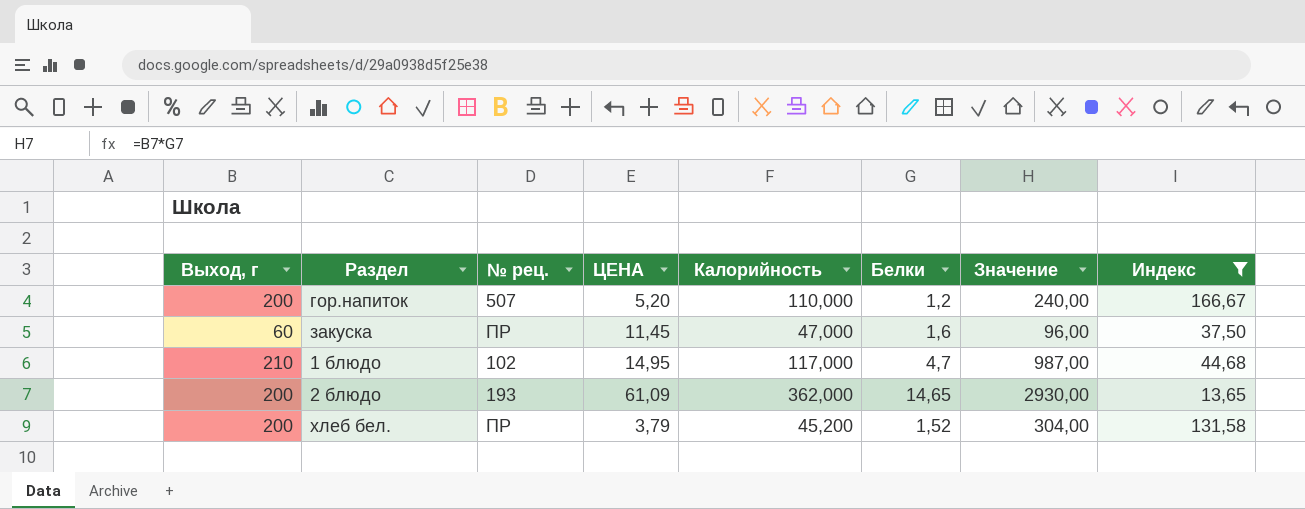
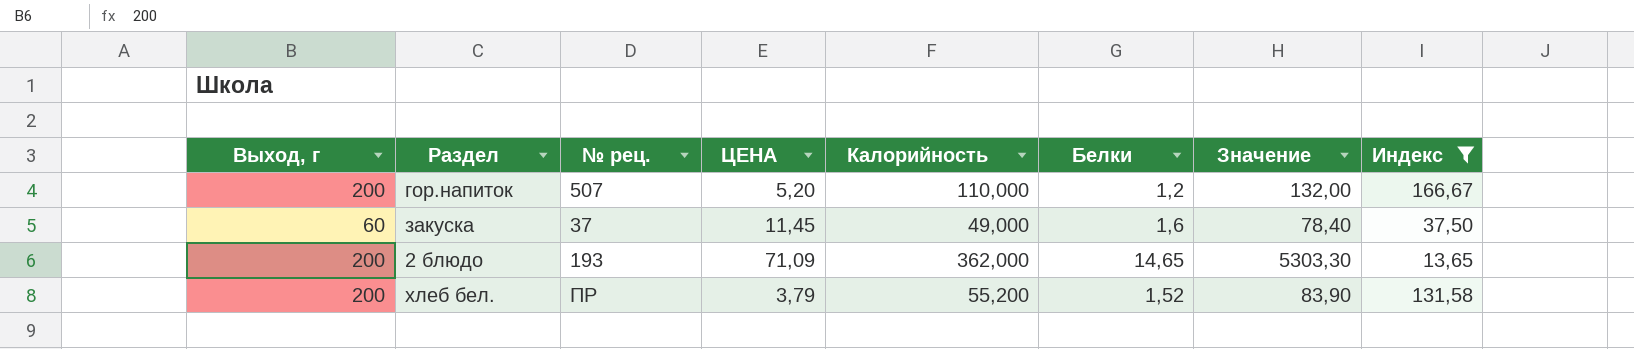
column Значение | formula: [Выход, г] * [Белки] -> [Калорийность] * [Белки]
row 1 блюдо: 210 | 102 | 14,95 | 117,000 | 4,7 | 987,00 | 44,68 -> none
закуска | № рец.: ПР -> 37
закуска | Калорийность: 47,000 -> 49,000
2 блюдо | ЦЕНА: 61,09 -> 71,09
хлеб бел. | Калорийность: 45,200 -> 55,200

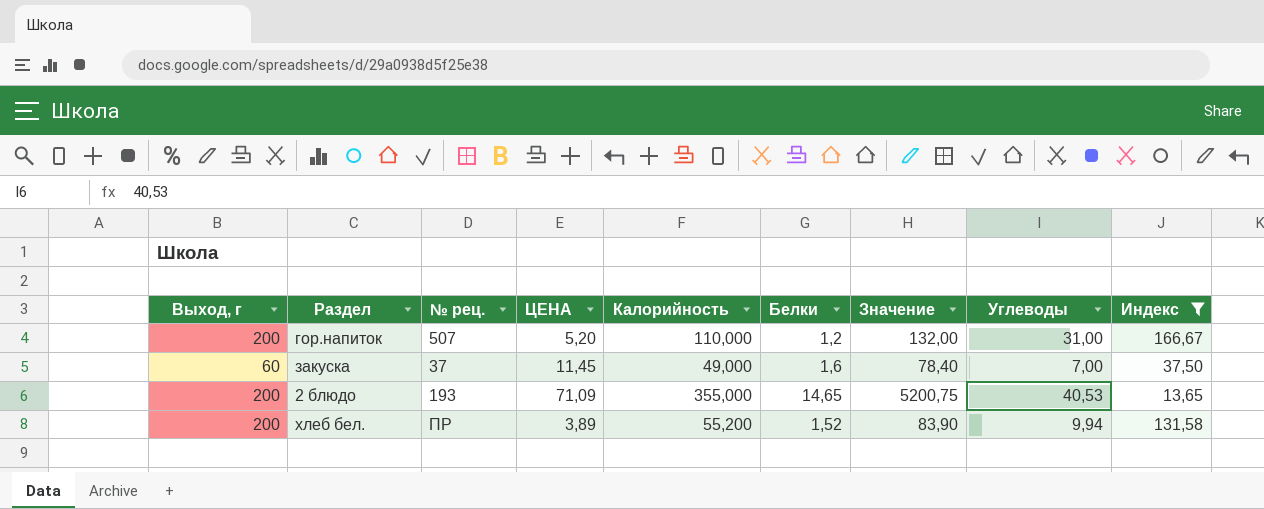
column Углеводы | position: none -> 8
2 блюдо | Калорийность: 362,000 -> 355,000
2 блюдо | Значение: 5303,30 -> 5200,75
хлеб бел. | ЦЕНА: 3,79 -> 3,89

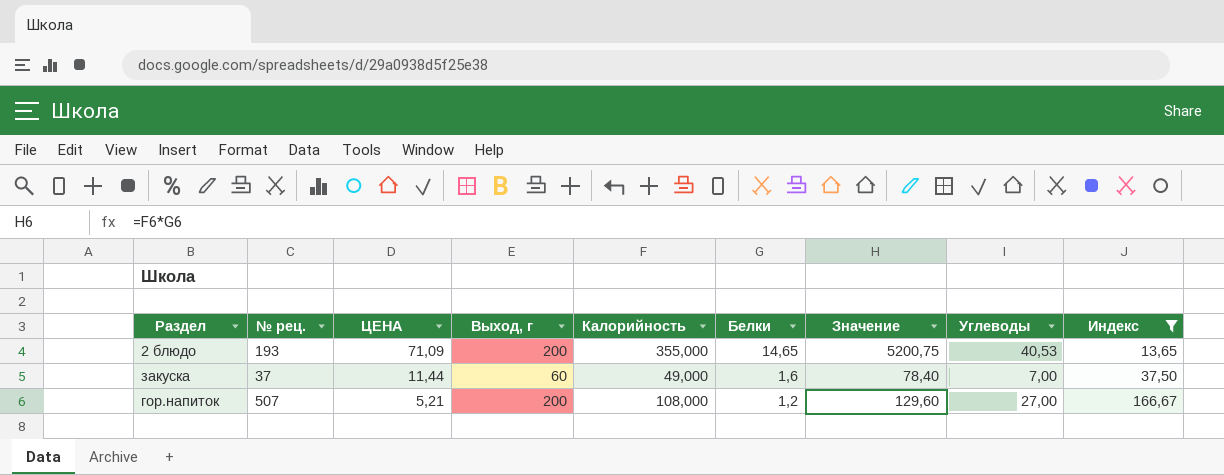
row order: none -> ЦЕНА descending
column Выход, г | position: 1 -> 4
row хлеб бел.: 200 | ПР | 3,89 | 55,200 | 1,52 | 83,90 | 9,94 | 131,58 -> none
закуска | ЦЕНА: 11,45 -> 11,44
гор.напиток | ЦЕНА: 5,20 -> 5,21
гор.напиток | Калорийность: 110,000 -> 108,000
гор.напиток | Значение: 132,00 -> 129,60
гор.напиток | Углеводы: 31,00 -> 27,00

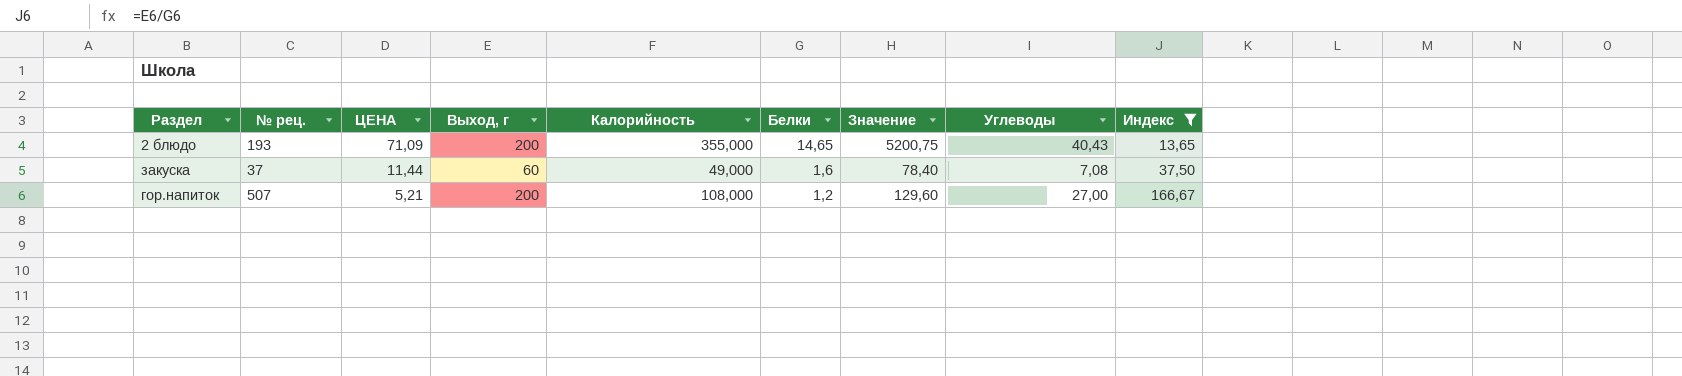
2 блюдо | Углеводы: 40,53 -> 40,43
закуска | Углеводы: 7,00 -> 7,08

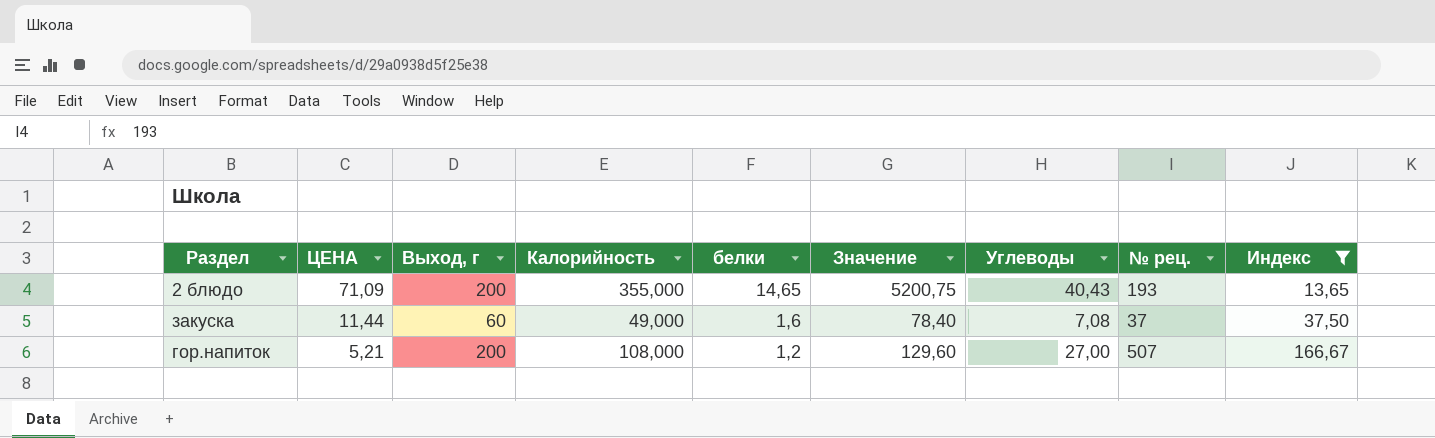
column name: Белки -> белки
column № рец. | position: 2 -> 8

